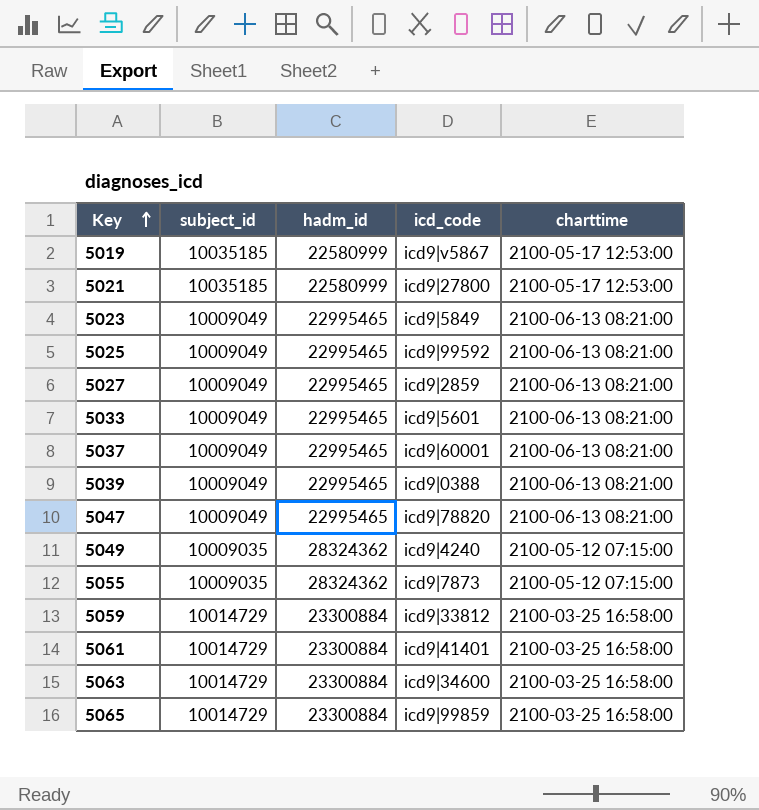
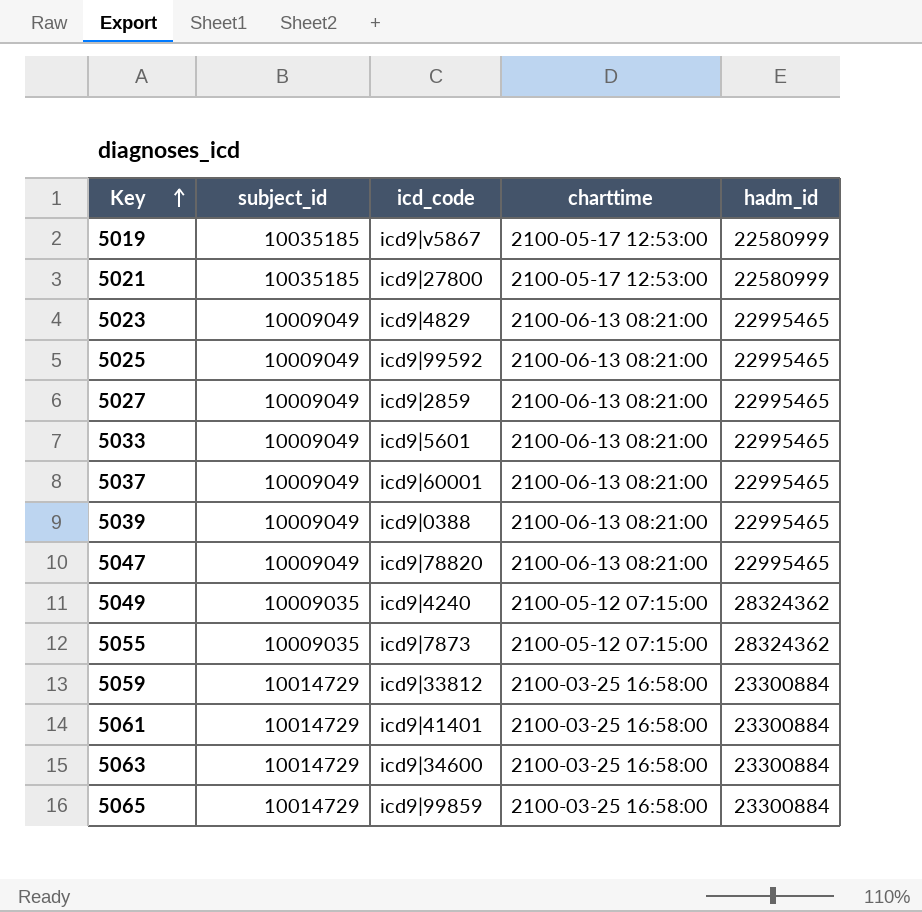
column hadm_id | position: 3 -> 5
5023 | icd_code: icd9|5849 -> icd9|4829

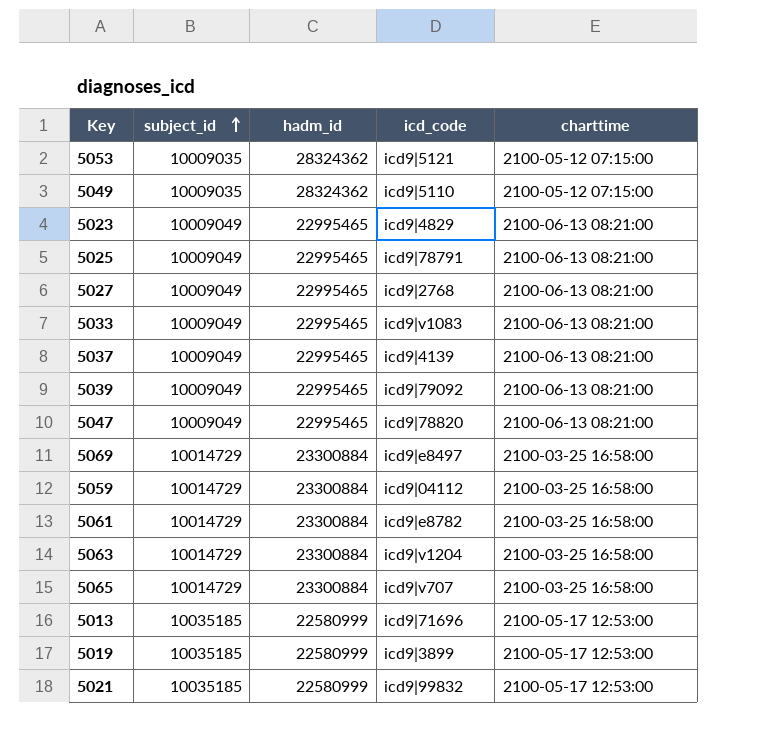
row order: Key ascending -> subject_id ascending
column hadm_id | position: 5 -> 3
row 5055: 10009035 | icd9|7873 | 2100-05-12 07:15:00 | 28324362 -> none
row 5053: none -> 10009035 | 28324362 | icd9|5121 | 2100-05-12 07:15:00
5049 | icd_code: icd9|4240 -> icd9|5110
5025 | icd_code: icd9|99592 -> icd9|78791
5027 | icd_code: icd9|2859 -> icd9|2768
5033 | icd_code: icd9|5601 -> icd9|v1083
5037 | icd_code: icd9|60001 -> icd9|4139
5039 | icd_code: icd9|0388 -> icd9|79092
row 5069: none -> 10014729 | 23300884 | icd9|e8497 | 2100-03-25 16:58:00
5059 | icd_code: icd9|33812 -> icd9|04112
5061 | icd_code: icd9|41401 -> icd9|e8782
5063 | icd_code: icd9|34600 -> icd9|v1204
5065 | icd_code: icd9|99859 -> icd9|v707
row 5013: none -> 10035185 | 22580999 | icd9|71696 | 2100-05-17 12:53:00
5019 | icd_code: icd9|v5867 -> icd9|3899
5021 | icd_code: icd9|27800 -> icd9|99832

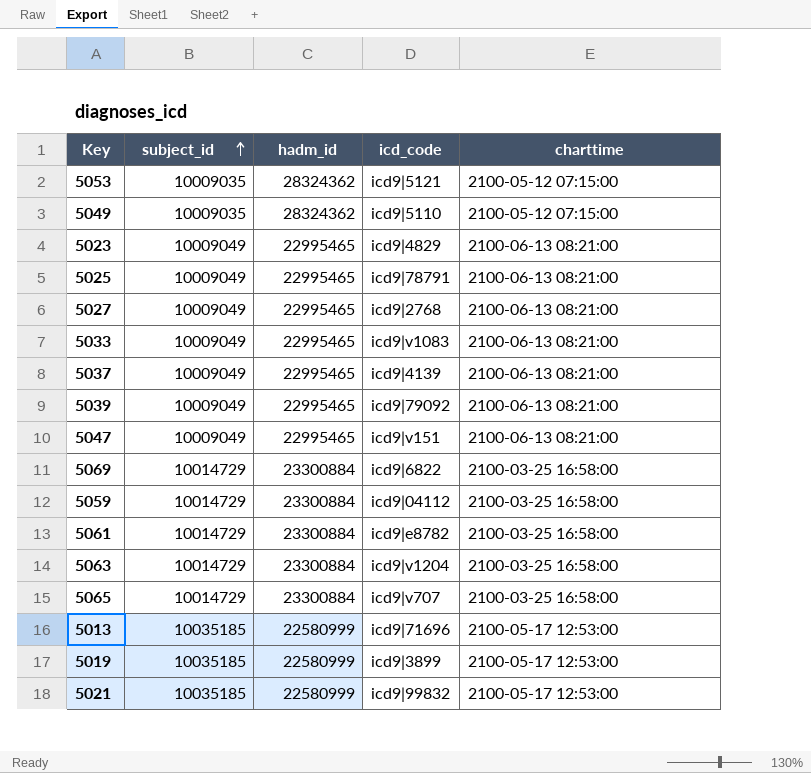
5047 | icd_code: icd9|78820 -> icd9|v151
5069 | icd_code: icd9|e8497 -> icd9|6822

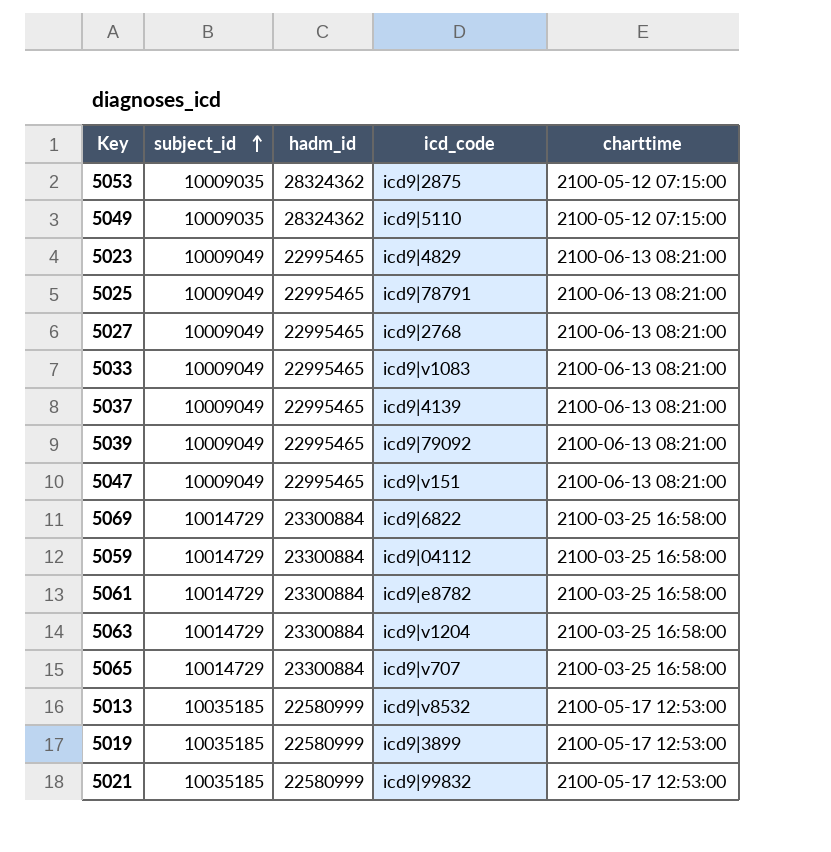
5053 | icd_code: icd9|5121 -> icd9|2875
5013 | icd_code: icd9|71696 -> icd9|v8532

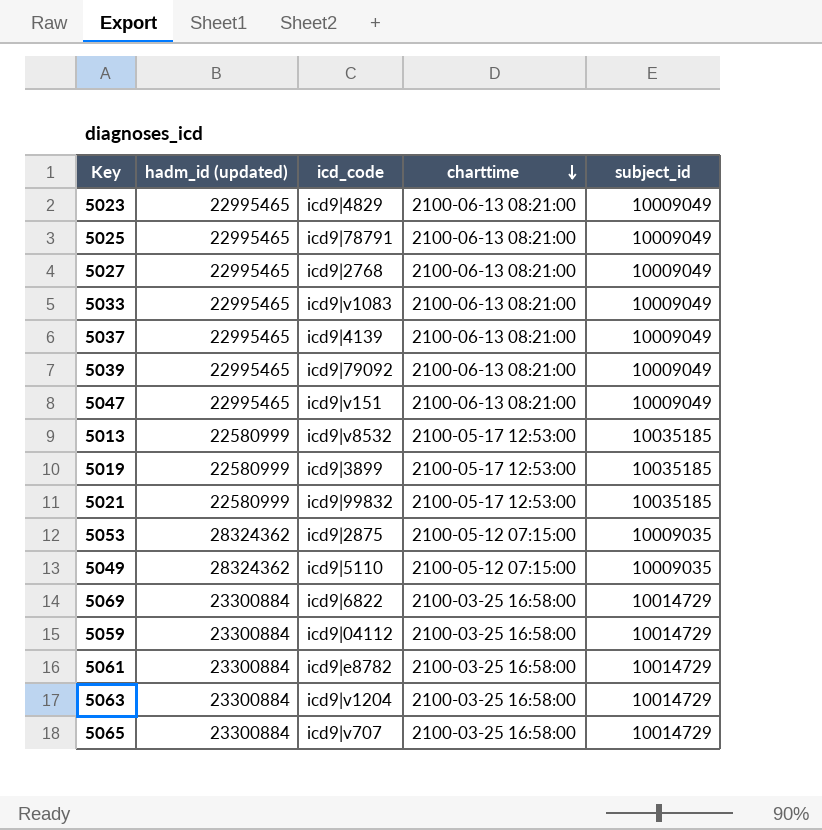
row order: subject_id ascending -> charttime descending
column name: hadm_id -> hadm_id (updated)
column subject_id | position: 2 -> 5

